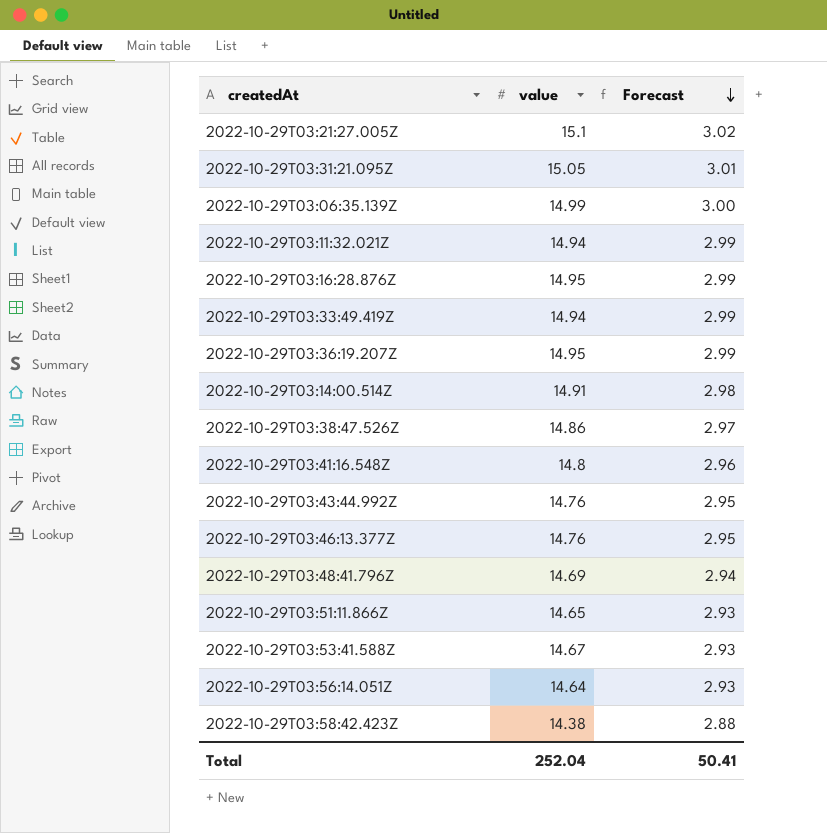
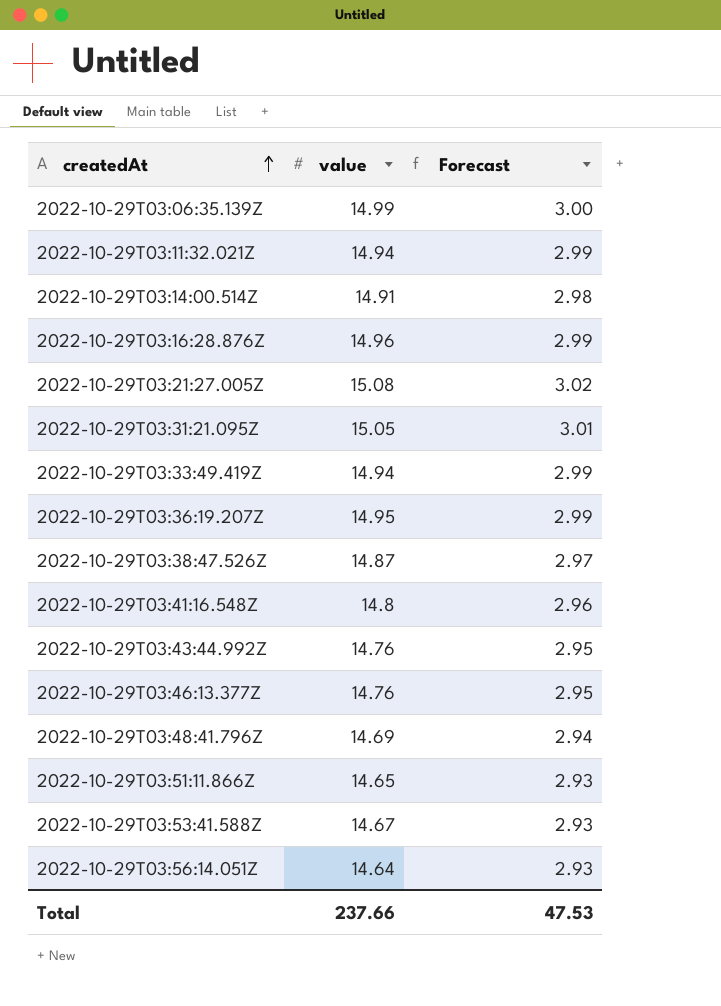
row order: Forecast descending -> createdAt ascending
row 2022-10-29T03:58:42.423Z: 14.38 | 2.88 -> none
2022-10-29T03:16:28.876Z | value: 14.95 -> 14.96
2022-10-29T03:21:27.005Z | value: 15.1 -> 15.08
2022-10-29T03:38:47.526Z | value: 14.86 -> 14.87
Total | value: 252.04 -> 237.66
Total | Forecast: 50.41 -> 47.53

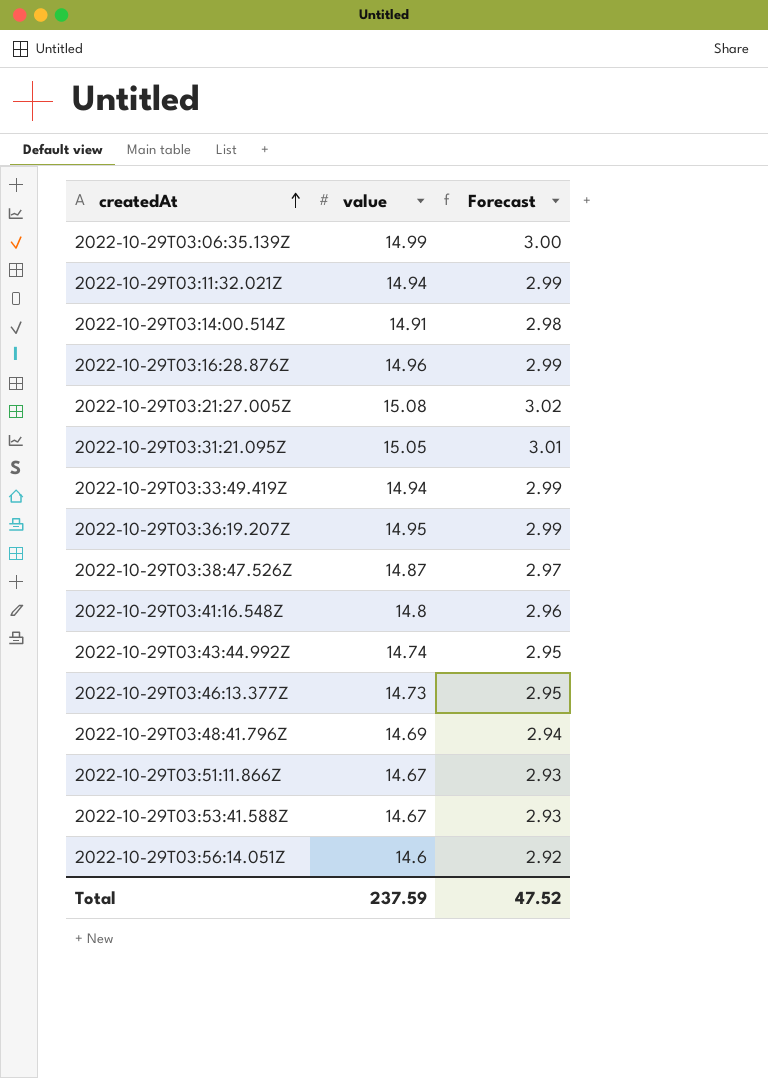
2022-10-29T03:43:44.992Z | value: 14.76 -> 14.74
2022-10-29T03:46:13.377Z | value: 14.76 -> 14.73
2022-10-29T03:51:11.866Z | value: 14.65 -> 14.67
2022-10-29T03:56:14.051Z | value: 14.64 -> 14.6
2022-10-29T03:56:14.051Z | Forecast: 2.93 -> 2.92
Total | value: 237.66 -> 237.59
Total | Forecast: 47.53 -> 47.52

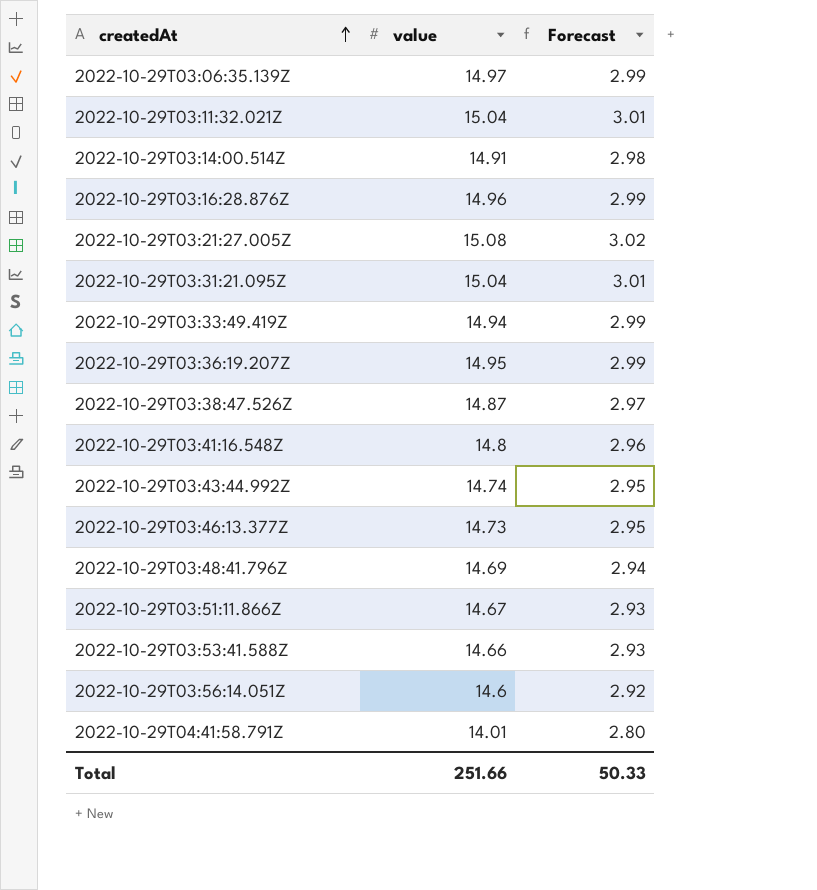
2022-10-29T03:06:35.139Z | value: 14.99 -> 14.97
2022-10-29T03:06:35.139Z | Forecast: 3.00 -> 2.99
2022-10-29T03:11:32.021Z | value: 14.94 -> 15.04
2022-10-29T03:11:32.021Z | Forecast: 2.99 -> 3.01
2022-10-29T03:31:21.095Z | value: 15.05 -> 15.04
2022-10-29T03:53:41.588Z | value: 14.67 -> 14.66
row 2022-10-29T04:41:58.791Z: none -> 14.01 | 2.80
Total | value: 237.59 -> 251.66
Total | Forecast: 47.52 -> 50.33

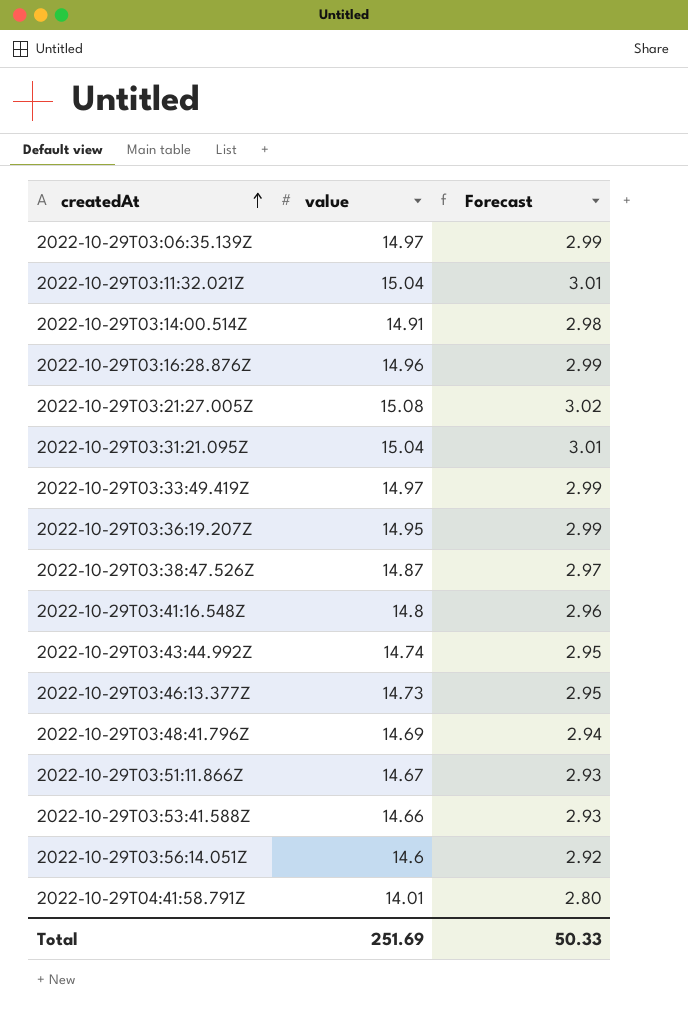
2022-10-29T03:33:49.419Z | value: 14.94 -> 14.97
Total | value: 251.66 -> 251.69

